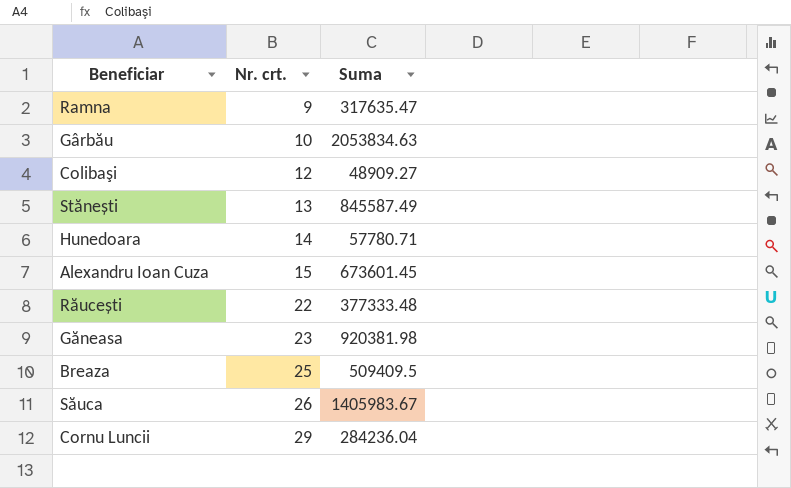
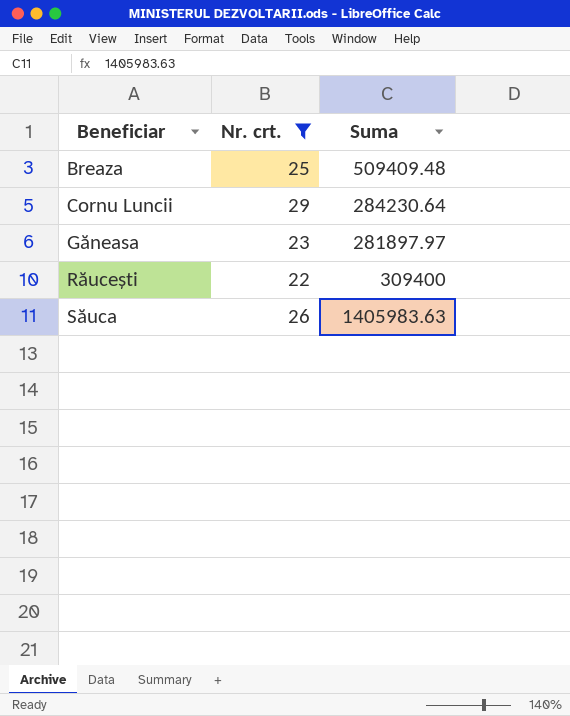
filter: none -> Nr. crt. >= 22
row order: Nr. crt. ascending -> Beneficiar ascending
Breaza | Suma: 509409.5 -> 509409.48
Cornu Luncii | Suma: 284236.04 -> 284230.64
Găneasa | Suma: 920381.98 -> 281897.97
Răucești | Suma: 377333.48 -> 309400
Săuca | Suma: 1405983.67 -> 1405983.63

